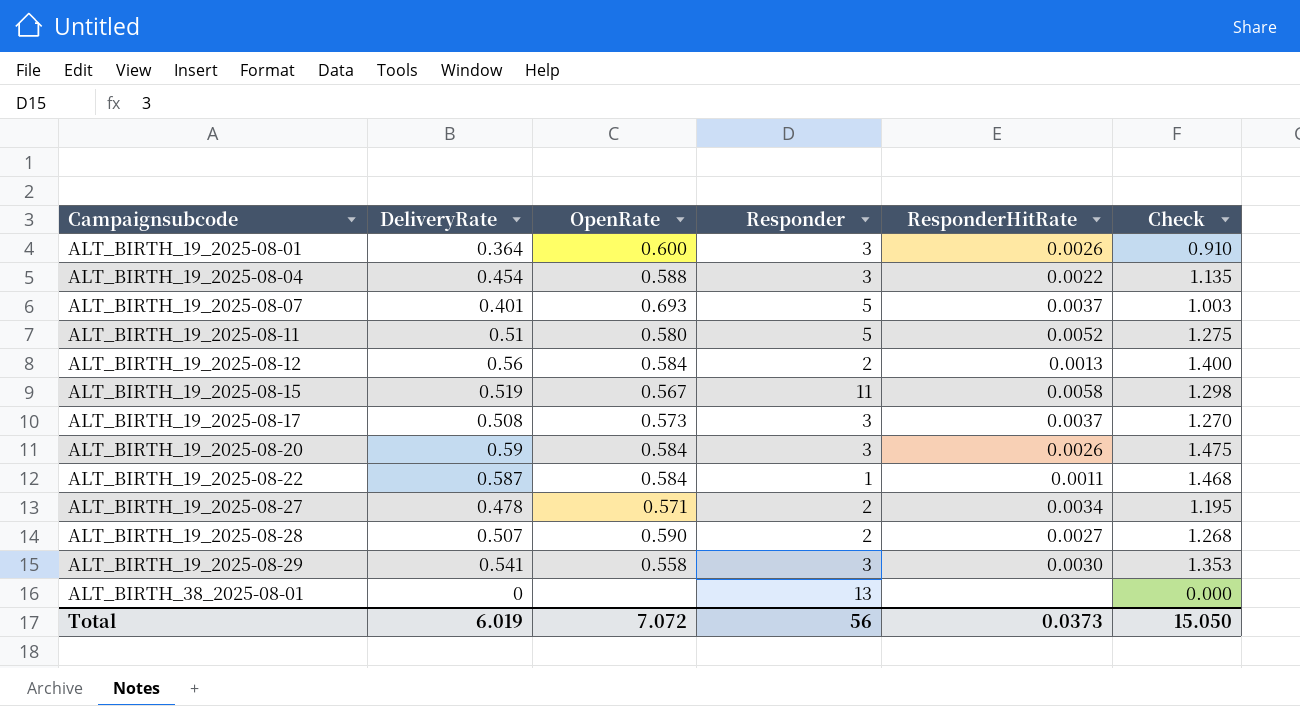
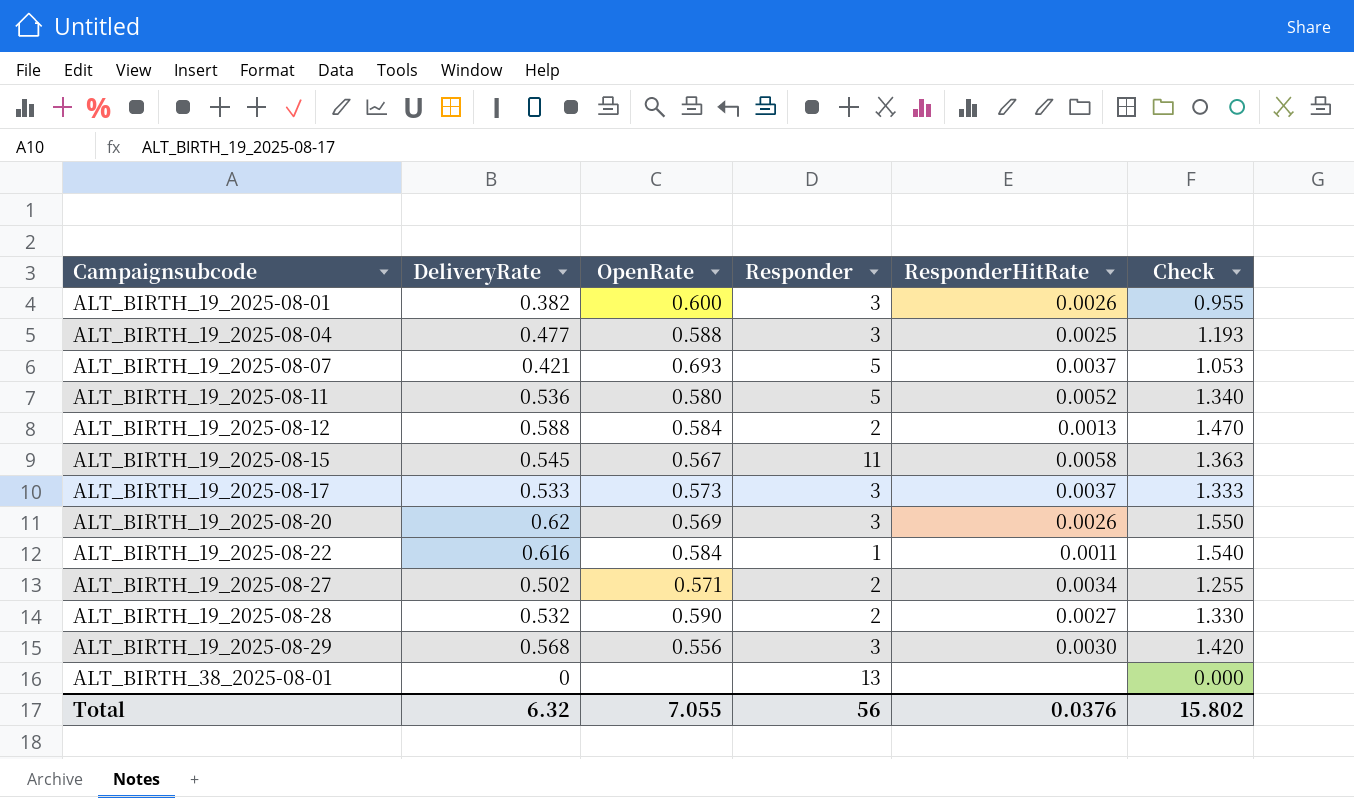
ALT_BIRTH_19_2025-08-01 | DeliveryRate: 0.364 -> 0.382
ALT_BIRTH_19_2025-08-01 | Check: 0.910 -> 0.955
ALT_BIRTH_19_2025-08-04 | DeliveryRate: 0.454 -> 0.477
ALT_BIRTH_19_2025-08-04 | ResponderHitRate: 0.0022 -> 0.0025
ALT_BIRTH_19_2025-08-04 | Check: 1.135 -> 1.193
ALT_BIRTH_19_2025-08-07 | DeliveryRate: 0.401 -> 0.421
ALT_BIRTH_19_2025-08-07 | Check: 1.003 -> 1.053
ALT_BIRTH_19_2025-08-11 | DeliveryRate: 0.51 -> 0.536
ALT_BIRTH_19_2025-08-11 | Check: 1.275 -> 1.340
ALT_BIRTH_19_2025-08-12 | DeliveryRate: 0.56 -> 0.588
ALT_BIRTH_19_2025-08-12 | Check: 1.400 -> 1.470
ALT_BIRTH_19_2025-08-15 | DeliveryRate: 0.519 -> 0.545
ALT_BIRTH_19_2025-08-15 | Check: 1.298 -> 1.363
ALT_BIRTH_19_2025-08-17 | DeliveryRate: 0.508 -> 0.533
ALT_BIRTH_19_2025-08-17 | Check: 1.270 -> 1.333
ALT_BIRTH_19_2025-08-20 | DeliveryRate: 0.59 -> 0.62
ALT_BIRTH_19_2025-08-20 | OpenRate: 0.584 -> 0.569
ALT_BIRTH_19_2025-08-20 | Check: 1.475 -> 1.550
ALT_BIRTH_19_2025-08-22 | DeliveryRate: 0.587 -> 0.616
ALT_BIRTH_19_2025-08-22 | Check: 1.468 -> 1.540
ALT_BIRTH_19_2025-08-27 | DeliveryRate: 0.478 -> 0.502
ALT_BIRTH_19_2025-08-27 | Check: 1.195 -> 1.255
ALT_BIRTH_19_2025-08-28 | DeliveryRate: 0.507 -> 0.532
ALT_BIRTH_19_2025-08-28 | Check: 1.268 -> 1.330
ALT_BIRTH_19_2025-08-29 | DeliveryRate: 0.541 -> 0.568
ALT_BIRTH_19_2025-08-29 | OpenRate: 0.558 -> 0.556
ALT_BIRTH_19_2025-08-29 | Check: 1.353 -> 1.420
Total | DeliveryRate: 6.019 -> 6.32
Total | OpenRate: 7.072 -> 7.055
Total | ResponderHitRate: 0.0373 -> 0.0376
Total | Check: 15.050 -> 15.802

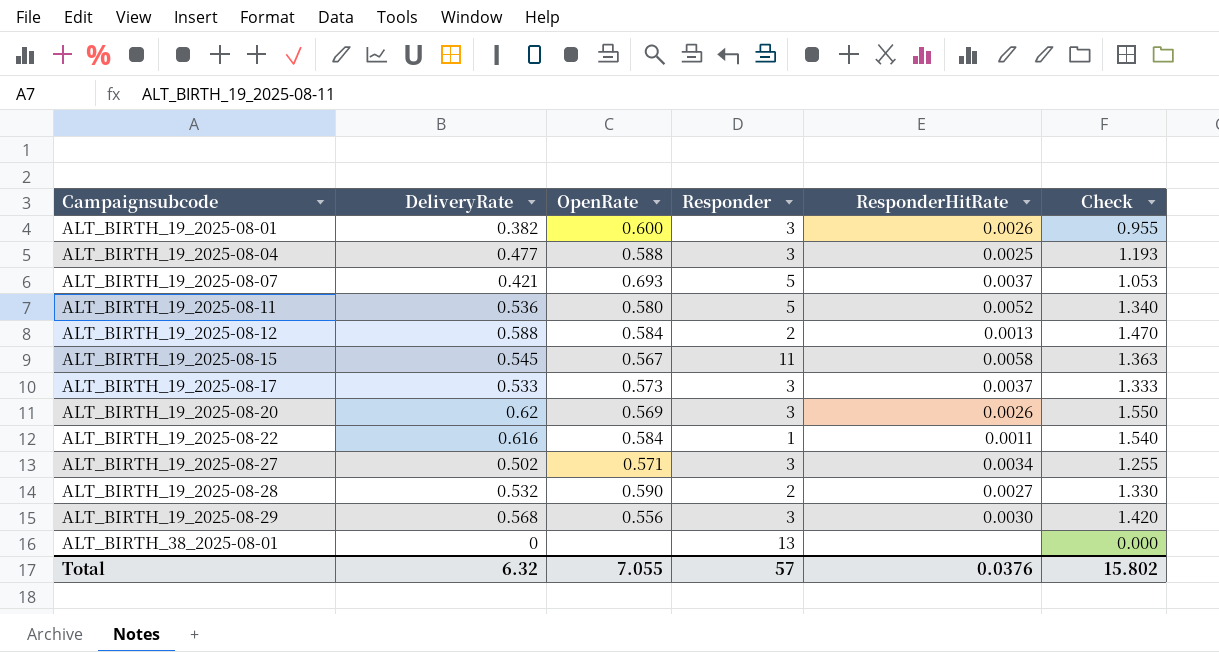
ALT_BIRTH_19_2025-08-27 | Responder: 2 -> 3
Total | Responder: 56 -> 57

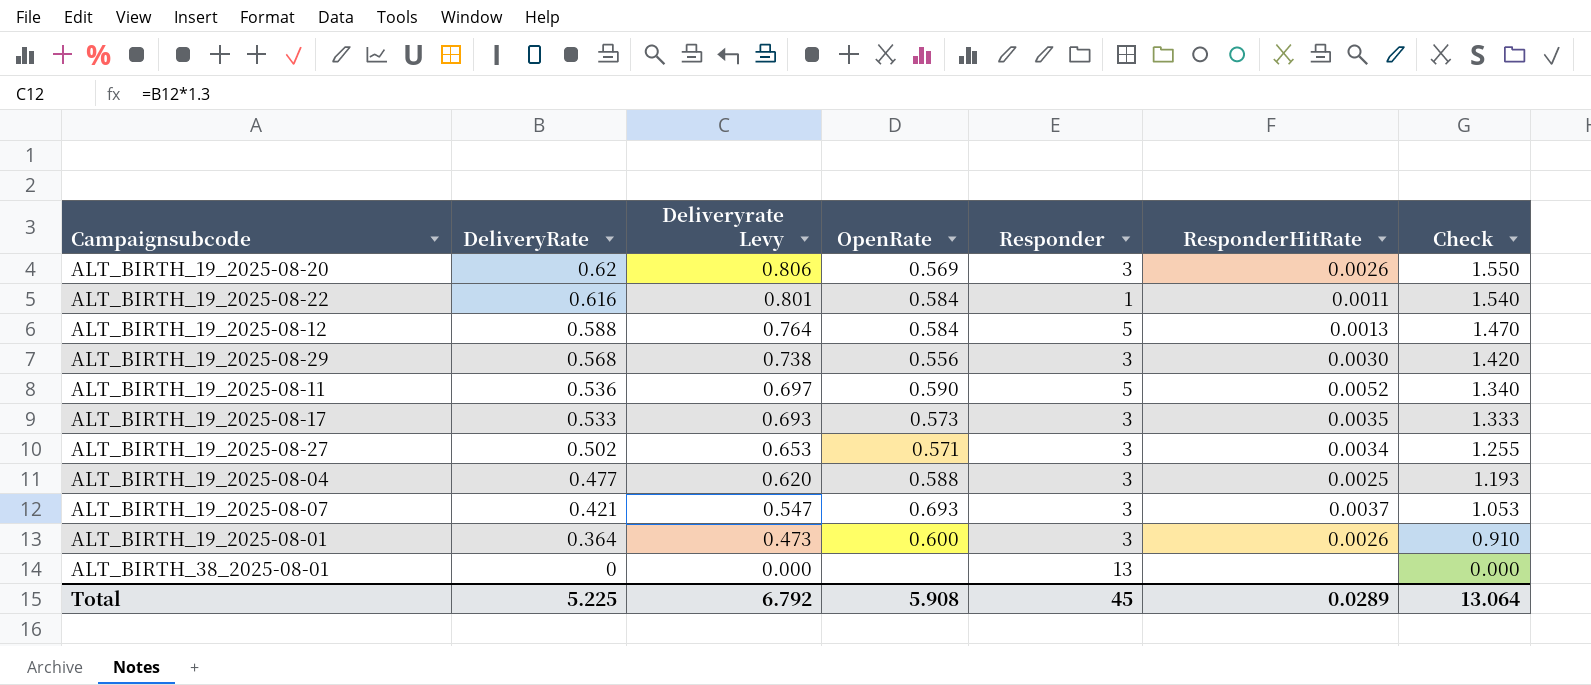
row order: Campaignsubcode ascending -> DeliveryRate descending
column Deliveryrate Levy | formula: none -> [DeliveryRate] * 1.3
row ALT_BIRTH_19_2025-08-15: 0.545 | 0.567 | 11 | 0.0058 | 1.363 -> none
row ALT_BIRTH_19_2025-08-28: 0.532 | 0.590 | 2 | 0.0027 | 1.330 -> none
ALT_BIRTH_19_2025-08-12 | Responder: 2 -> 5
ALT_BIRTH_19_2025-08-11 | OpenRate: 0.580 -> 0.590
ALT_BIRTH_19_2025-08-17 | ResponderHitRate: 0.0037 -> 0.0035
ALT_BIRTH_19_2025-08-07 | Responder: 5 -> 3
ALT_BIRTH_19_2025-08-01 | DeliveryRate: 0.382 -> 0.364
ALT_BIRTH_19_2025-08-01 | Check: 0.955 -> 0.910
Total | DeliveryRate: 6.32 -> 5.225
Total | OpenRate: 7.055 -> 5.908
Total | Responder: 57 -> 45
Total | ResponderHitRate: 0.0376 -> 0.0289
Total | Check: 15.802 -> 13.064

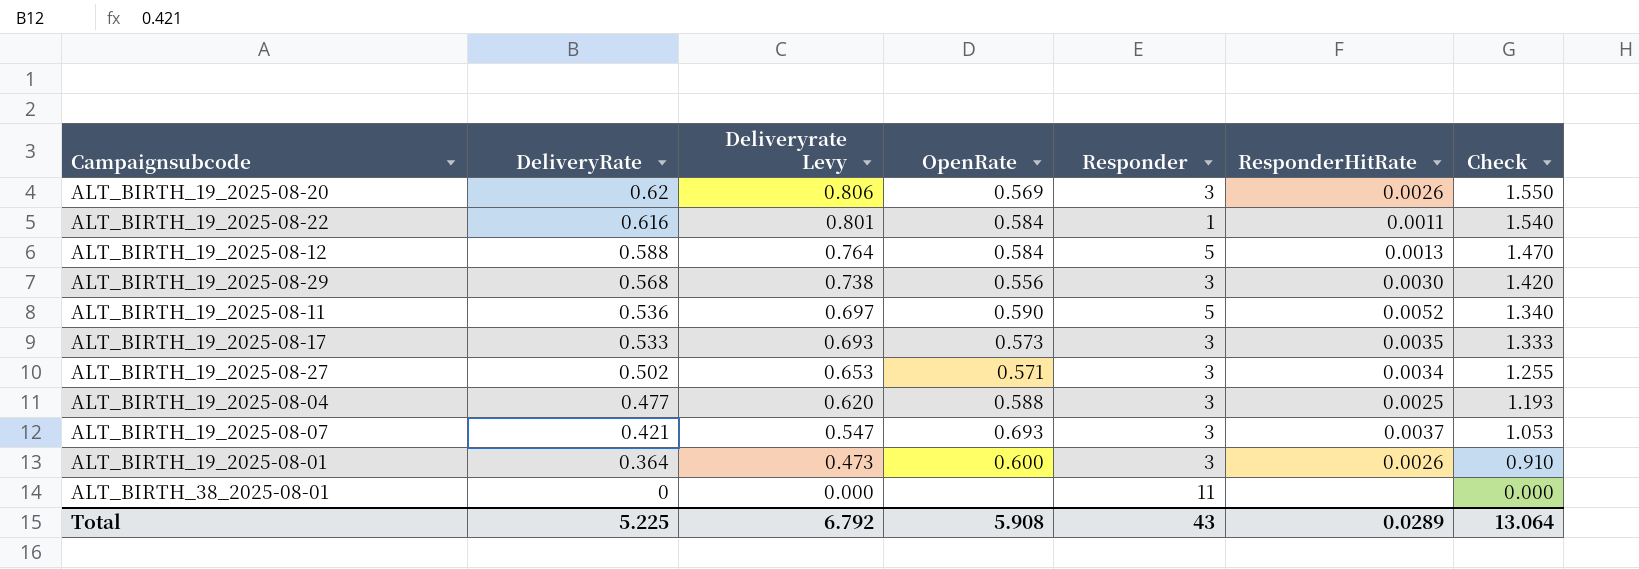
ALT_BIRTH_38_2025-08-01 | Responder: 13 -> 11
Total | Responder: 45 -> 43

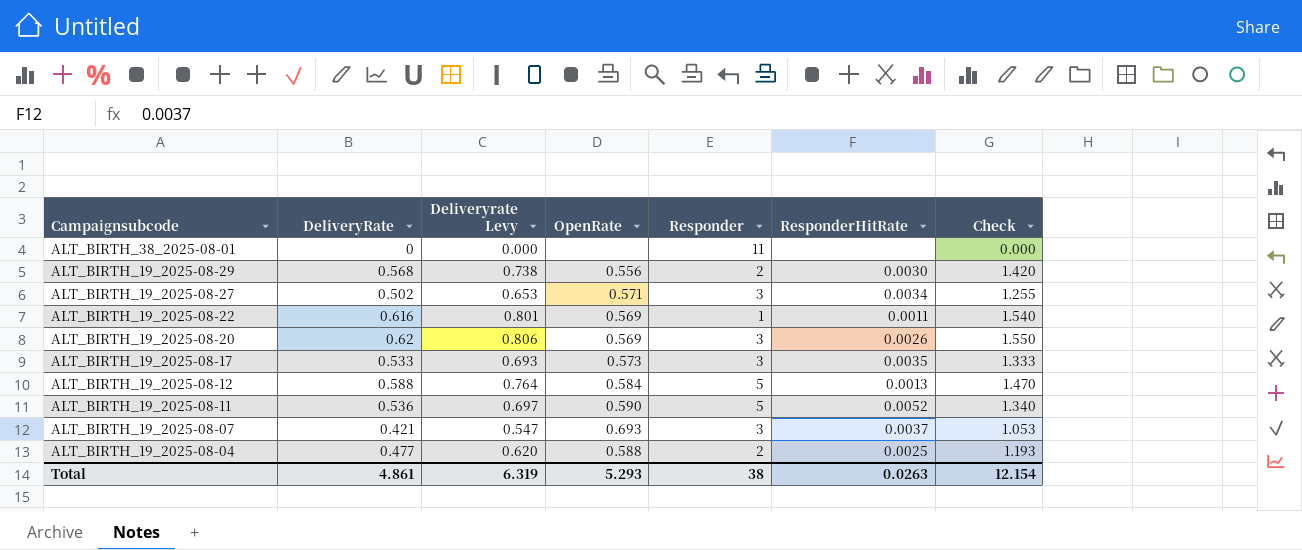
row order: DeliveryRate descending -> Campaignsubcode descending
row ALT_BIRTH_19_2025-08-01: 0.364 | 0.473 | 0.600 | 3 | 0.0026 | 0.910 -> none
ALT_BIRTH_19_2025-08-29 | Responder: 3 -> 2
ALT_BIRTH_19_2025-08-22 | OpenRate: 0.584 -> 0.569
ALT_BIRTH_19_2025-08-04 | Responder: 3 -> 2
Total | DeliveryRate: 5.225 -> 4.861
Total | Deliveryrate Levy: 6.792 -> 6.319
Total | OpenRate: 5.908 -> 5.293
Total | Responder: 43 -> 38
Total | ResponderHitRate: 0.0289 -> 0.0263
Total | Check: 13.064 -> 12.154

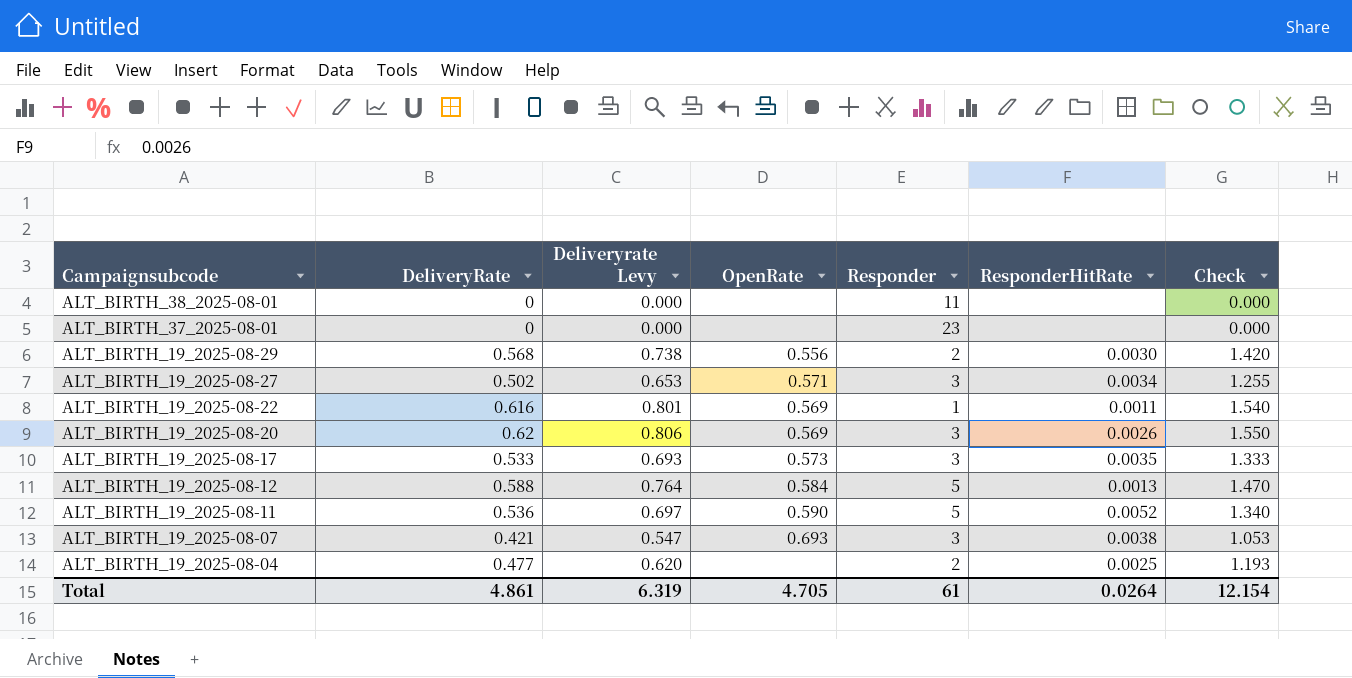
row ALT_BIRTH_37_2025-08-01: none -> 0 | 0.000 | none | 23 | none | 0.000
ALT_BIRTH_19_2025-08-07 | ResponderHitRate: 0.0037 -> 0.0038
ALT_BIRTH_19_2025-08-04 | OpenRate: 0.588 -> none
Total | OpenRate: 5.293 -> 4.705
Total | Responder: 38 -> 61
Total | ResponderHitRate: 0.0263 -> 0.0264

